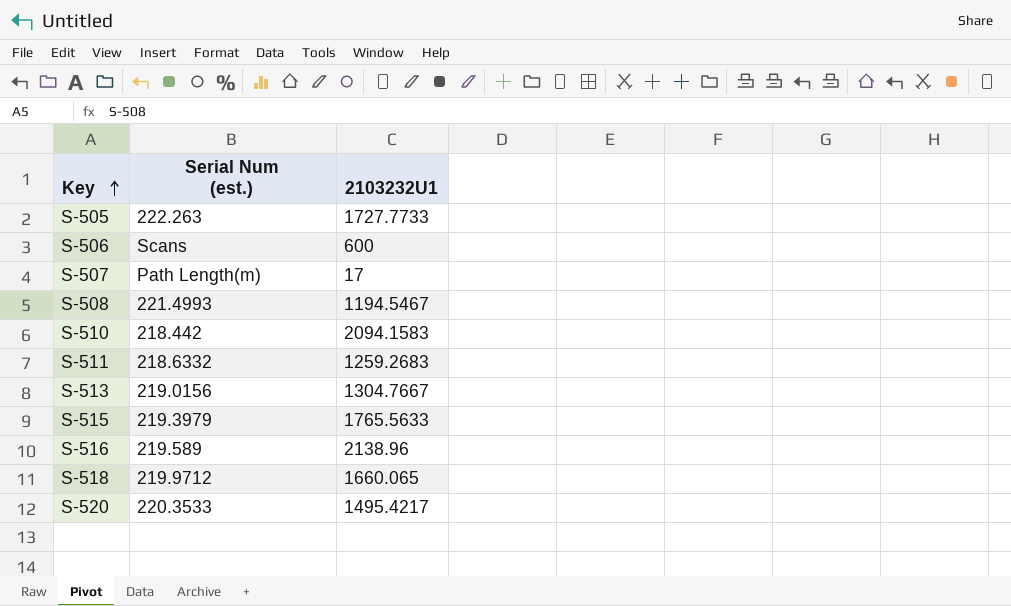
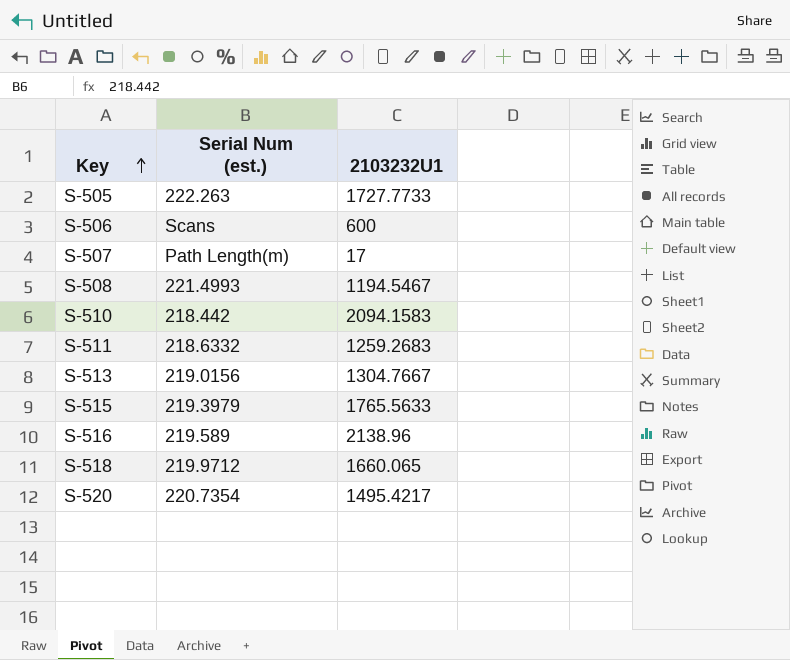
S-520 | Serial Num (est.): 220.3533 -> 220.7354

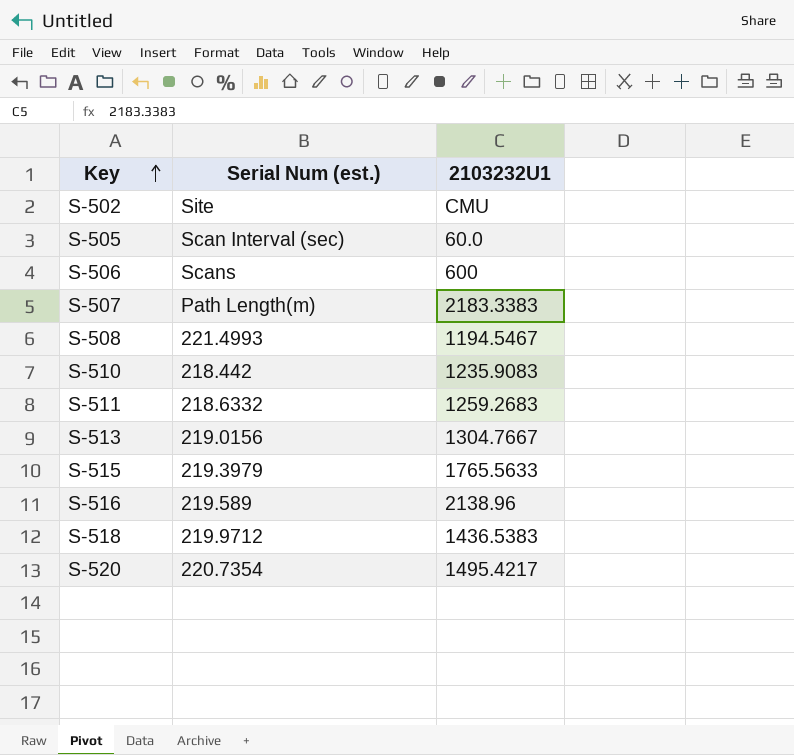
row S-502: none -> Site | CMU
S-505 | Serial Num (est.): 222.263 -> Scan Interval (sec)
S-505 | 2103232U1: 1727.7733 -> 60.0
S-507 | 2103232U1: 17 -> 2183.3383
S-510 | 2103232U1: 2094.1583 -> 1235.9083
S-518 | 2103232U1: 1660.065 -> 1436.5383

